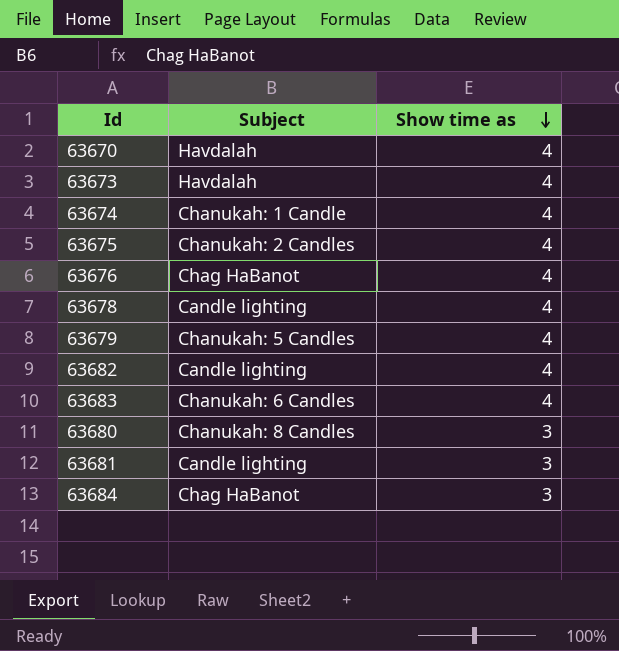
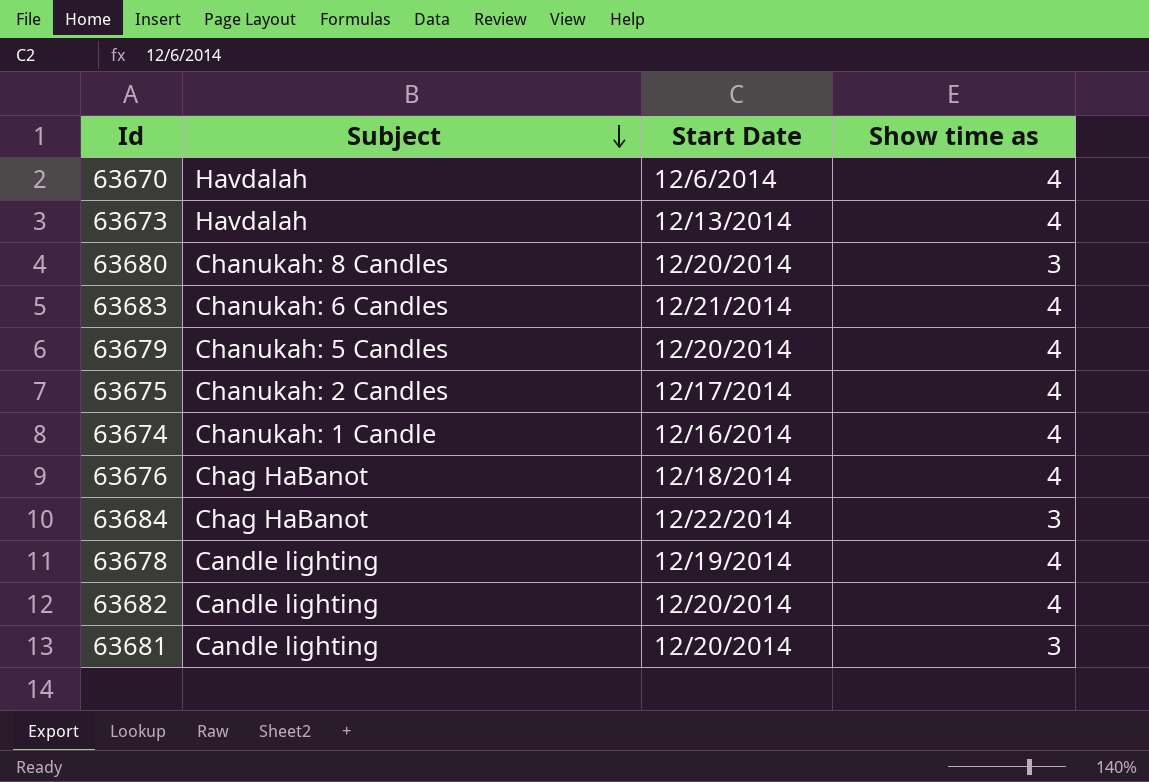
row order: Show time as descending -> Subject descending
column Start Date | position: none -> 3

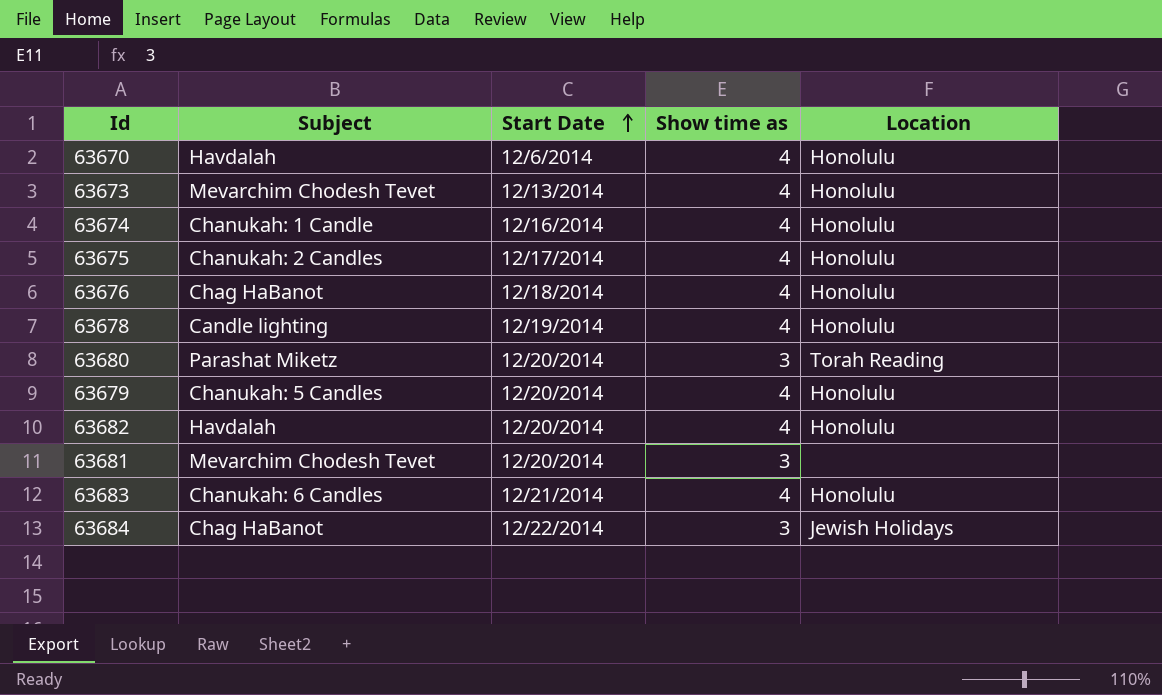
row order: Subject descending -> Start Date ascending
column Location | position: none -> 5
63673 | Subject: Havdalah -> Mevarchim Chodesh Tevet
63680 | Subject: Chanukah: 8 Candles -> Parashat Miketz
63682 | Subject: Candle lighting -> Havdalah
63681 | Subject: Candle lighting -> Mevarchim Chodesh Tevet

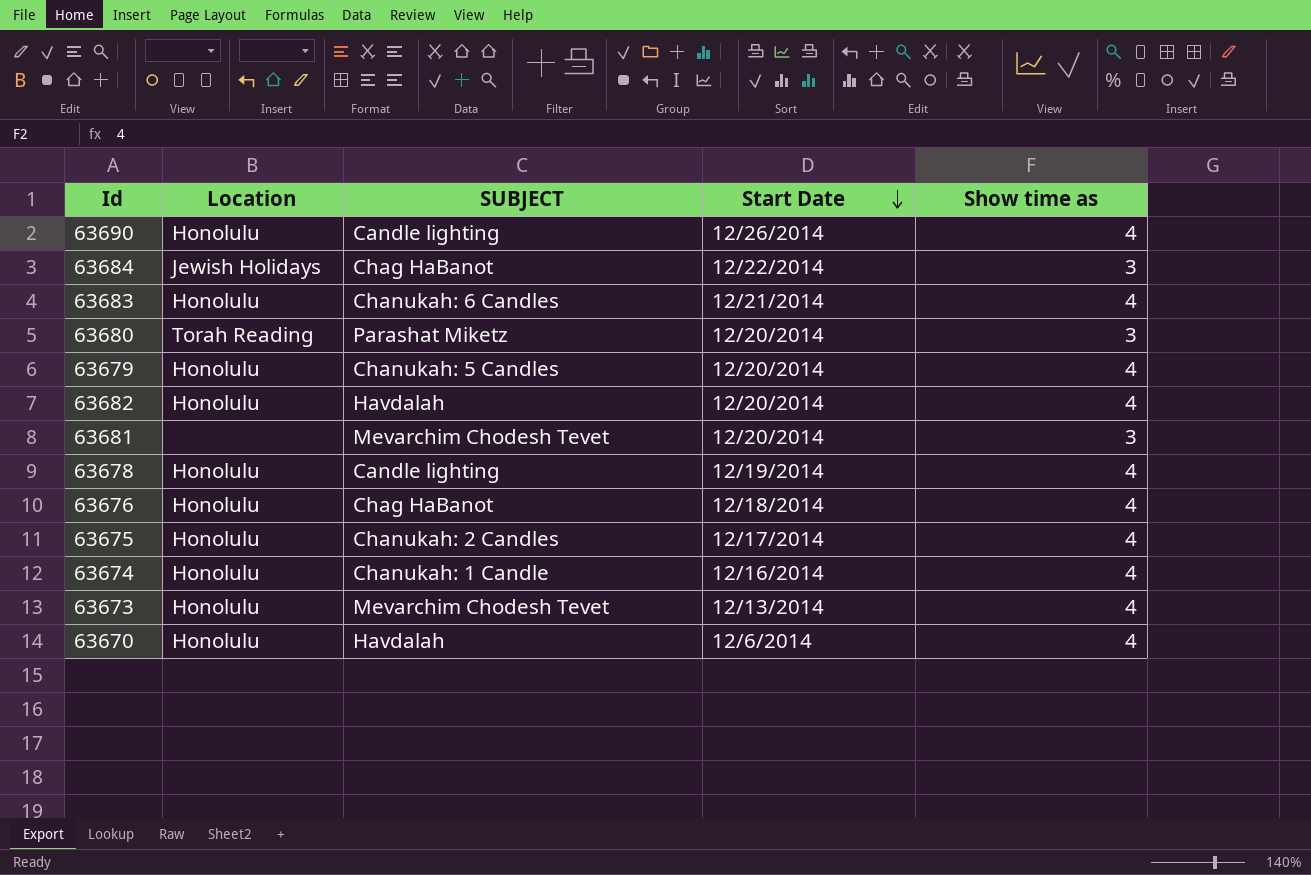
row order: Start Date ascending -> Start Date descending
column Location | position: 5 -> 2
column name: Subject -> SUBJECT
row 63690: none -> Honolulu | Candle lighting | 12/26/2014 | 4

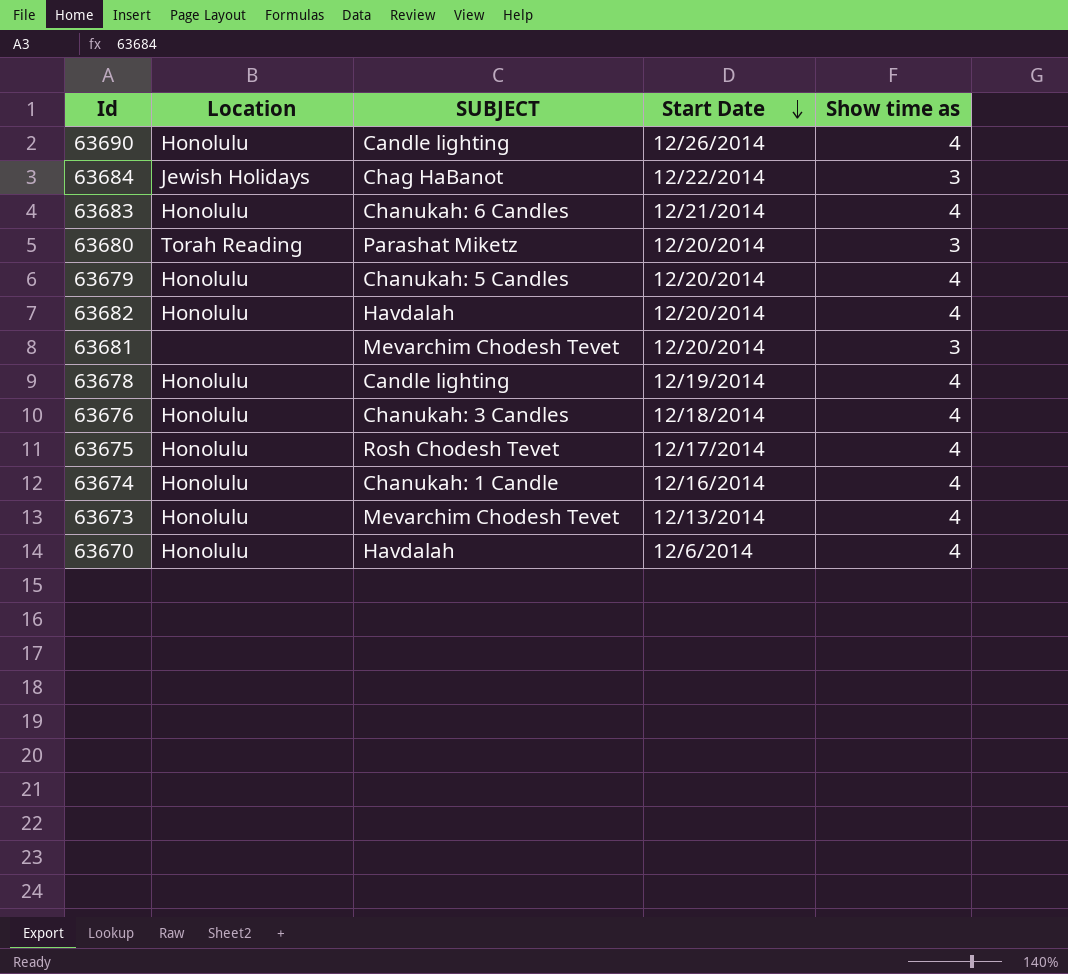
63676 | SUBJECT: Chag HaBanot -> Chanukah: 3 Candles
63675 | SUBJECT: Chanukah: 2 Candles -> Rosh Chodesh Tevet

